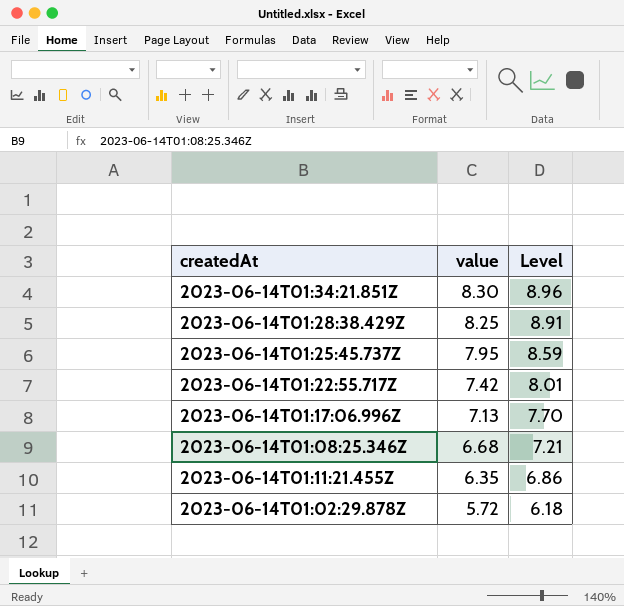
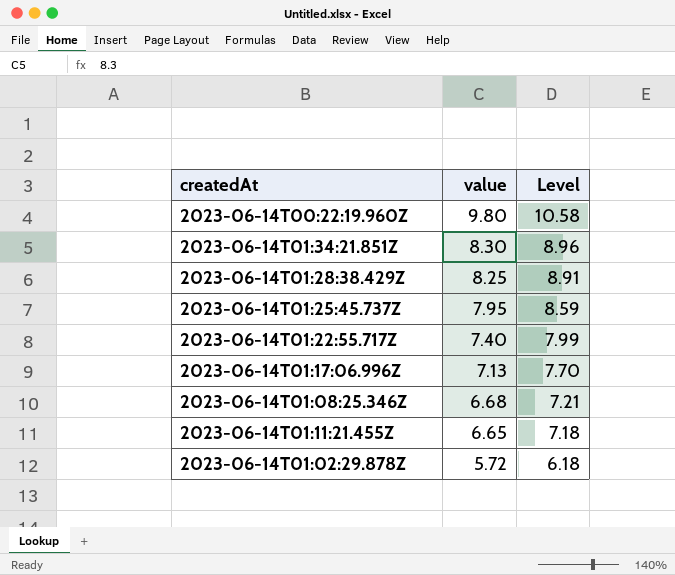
row 2023-06-14T00:22:19.960Z: none -> 9.80 | 10.58
2023-06-14T01:22:55.717Z | value: 7.42 -> 7.40
2023-06-14T01:22:55.717Z | Level: 8.01 -> 7.99
2023-06-14T01:11:21.455Z | value: 6.35 -> 6.65
2023-06-14T01:11:21.455Z | Level: 6.86 -> 7.18

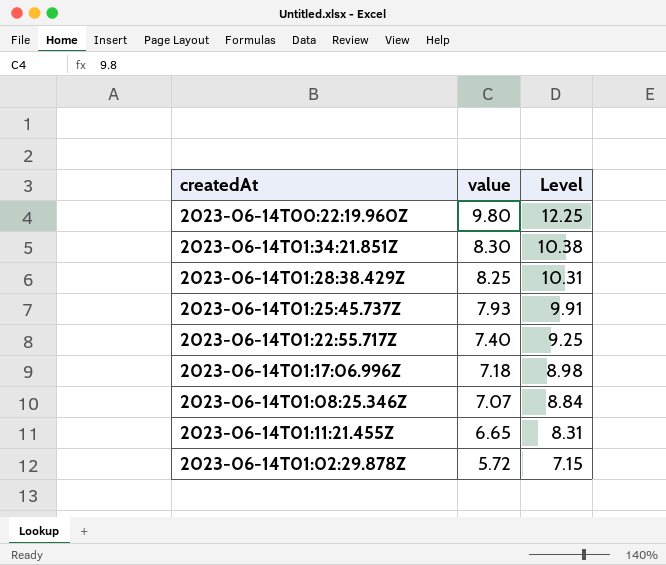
column Level | formula: [value] * 1.08 -> [value] * 1.25
2023-06-14T01:25:45.737Z | value: 7.95 -> 7.93
2023-06-14T01:17:06.996Z | value: 7.13 -> 7.18
2023-06-14T01:08:25.346Z | value: 6.68 -> 7.07

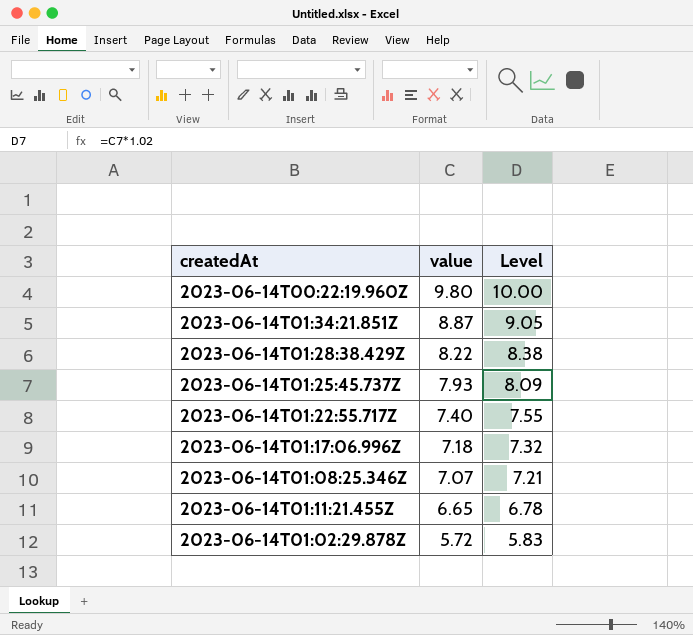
column Level | formula: [value] * 1.25 -> [value] * 1.02
2023-06-14T01:34:21.851Z | value: 8.30 -> 8.87
2023-06-14T01:28:38.429Z | value: 8.25 -> 8.22

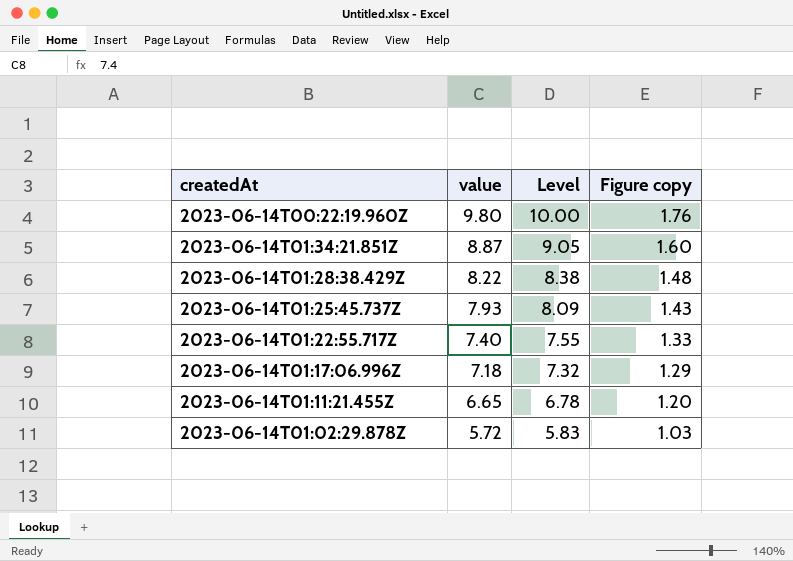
column Figure copy | formula: none -> [value] * 0.18
row 2023-06-14T01:08:25.346Z: 7.07 | 7.21 -> none

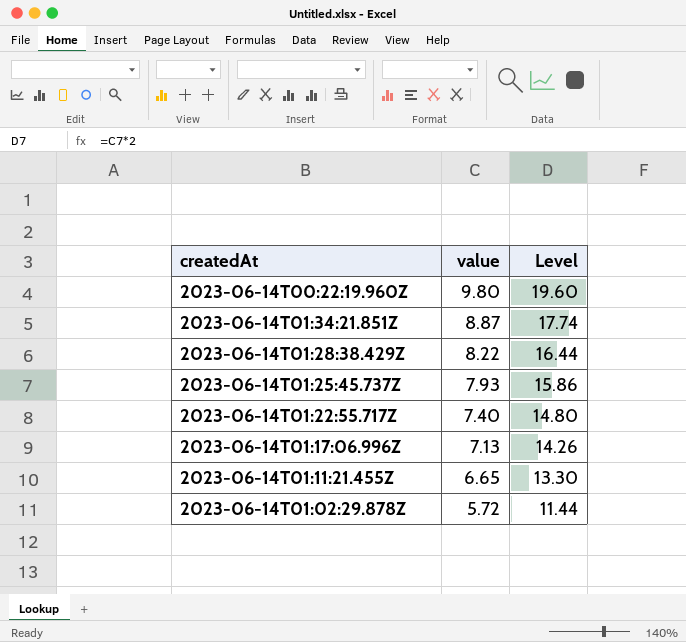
column Figure copy | formula: [value] * 0.18 -> none
column Level | formula: [value] * 1.02 -> [value] * 2
2023-06-14T01:17:06.996Z | value: 7.18 -> 7.13

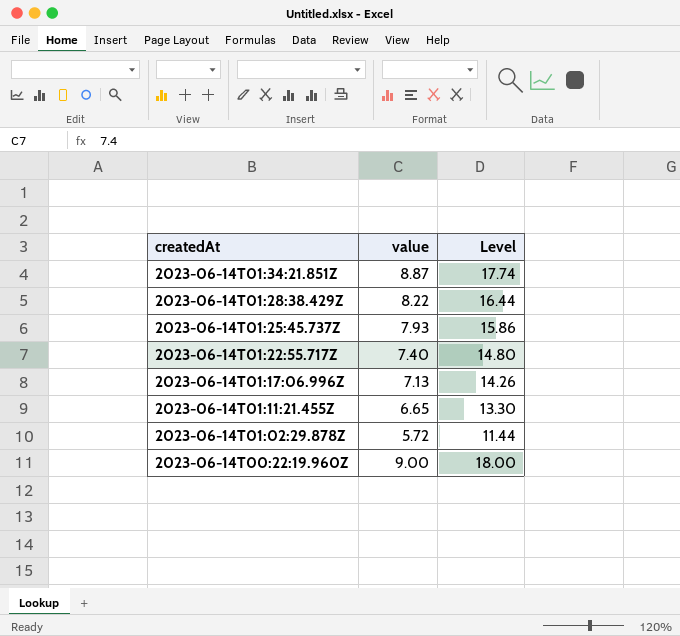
row order: value descending -> createdAt descending
2023-06-14T00:22:19.960Z | value: 9.80 -> 9.00
2023-06-14T00:22:19.960Z | Level: 19.60 -> 18.00

